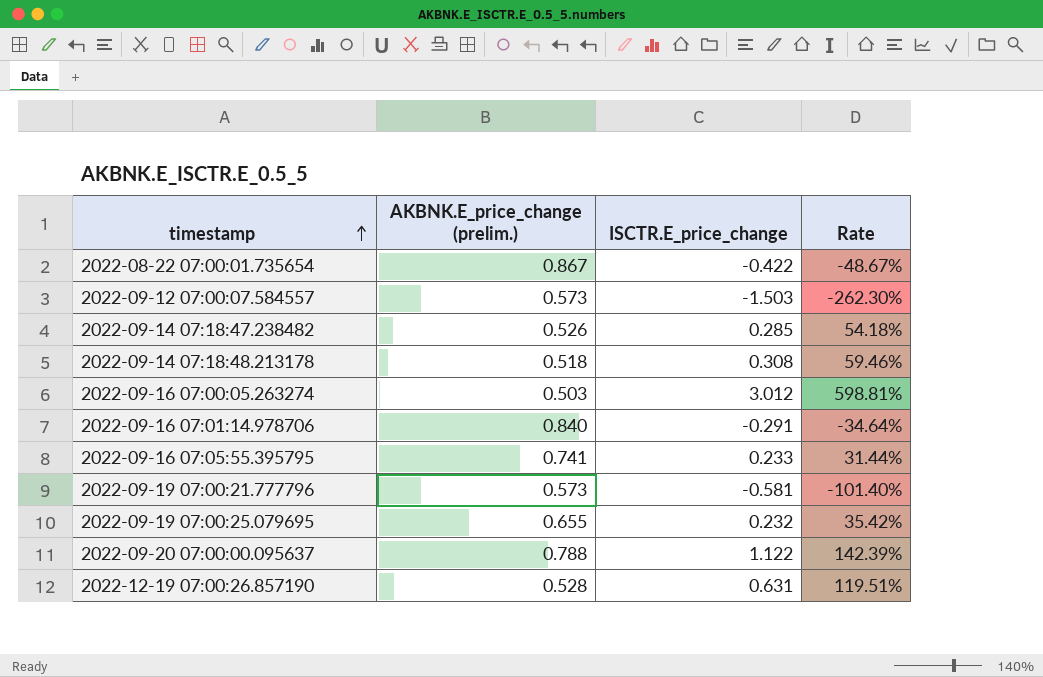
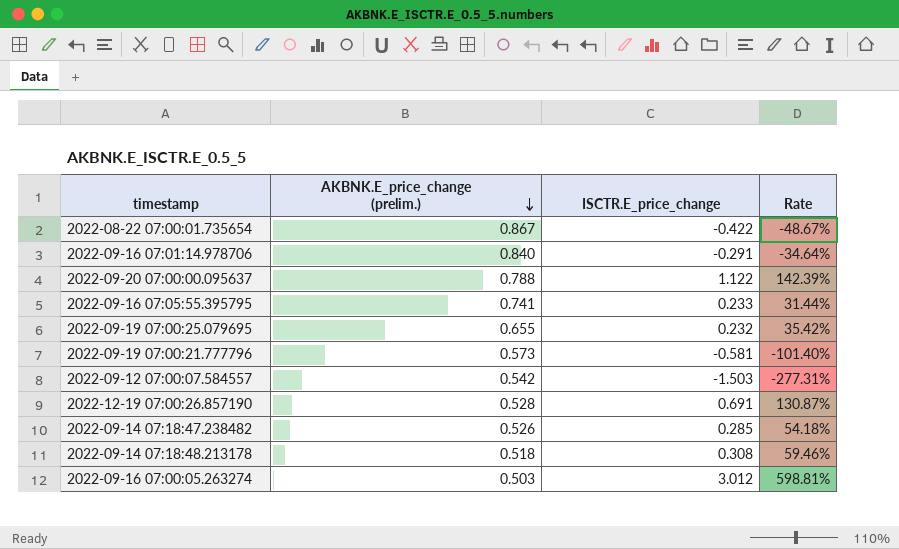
row order: timestamp ascending -> AKBNK.E_price_change (prelim.) descending
2022-09-12 07:00:07.584557 | AKBNK.E_price_change (prelim.): 0.573 -> 0.542
2022-09-12 07:00:07.584557 | Rate: -262.30% -> -277.31%
2022-12-19 07:00:26.857190 | ISCTR.E_price_change: 0.631 -> 0.691
2022-12-19 07:00:26.857190 | Rate: 119.51% -> 130.87%

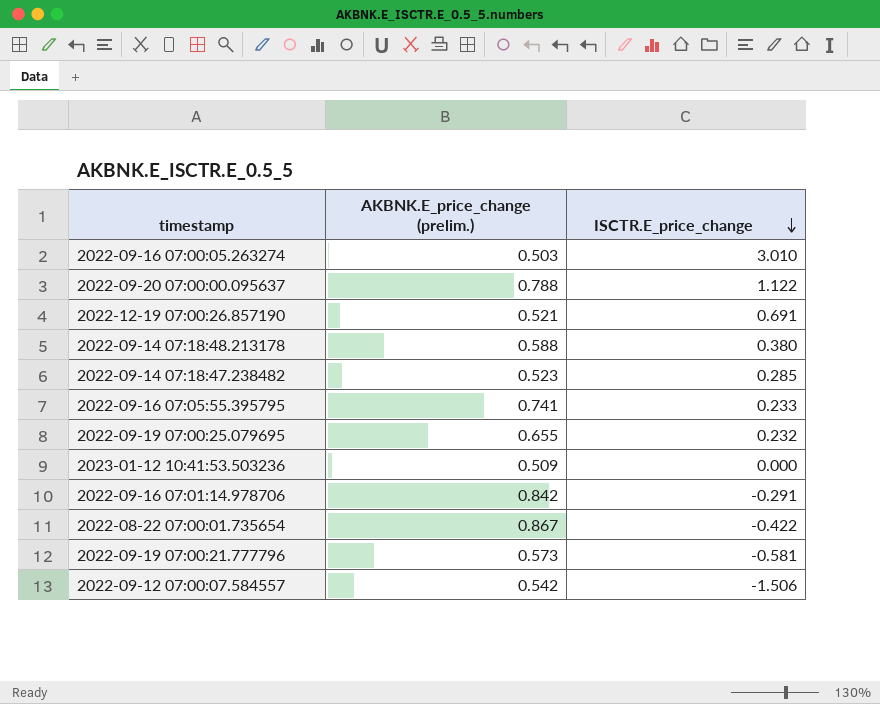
row order: AKBNK.E_price_change (prelim.) descending -> ISCTR.E_price_change descending
column Rate | formula: [ISCTR.E_price_change] / [AKBNK.E_price_change (prelim.)] -> none
2022-09-16 07:00:05.263274 | ISCTR.E_price_change: 3.012 -> 3.010
2022-12-19 07:00:26.857190 | AKBNK.E_price_change (prelim.): 0.528 -> 0.521
2022-09-14 07:18:48.213178 | AKBNK.E_price_change (prelim.): 0.518 -> 0.588
2022-09-14 07:18:48.213178 | ISCTR.E_price_change: 0.308 -> 0.380
2022-09-14 07:18:47.238482 | AKBNK.E_price_change (prelim.): 0.526 -> 0.523
row 2023-01-12 10:41:53.503236: none -> 0.509 | 0.000
2022-09-16 07:01:14.978706 | AKBNK.E_price_change (prelim.): 0.840 -> 0.842
2022-09-12 07:00:07.584557 | ISCTR.E_price_change: -1.503 -> -1.506

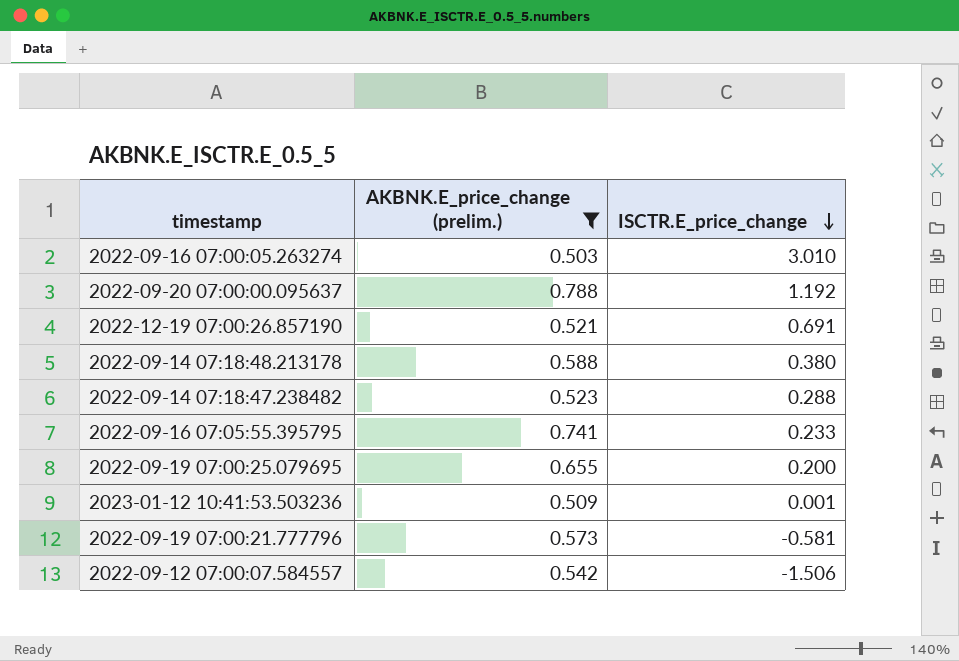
filter: none -> AKBNK.E_price_change (prelim.) <= 0.788
2022-09-20 07:00:00.095637 | ISCTR.E_price_change: 1.122 -> 1.192
2022-09-14 07:18:47.238482 | ISCTR.E_price_change: 0.285 -> 0.288
2022-09-19 07:00:25.079695 | ISCTR.E_price_change: 0.232 -> 0.200
2023-01-12 10:41:53.503236 | ISCTR.E_price_change: 0.000 -> 0.001

